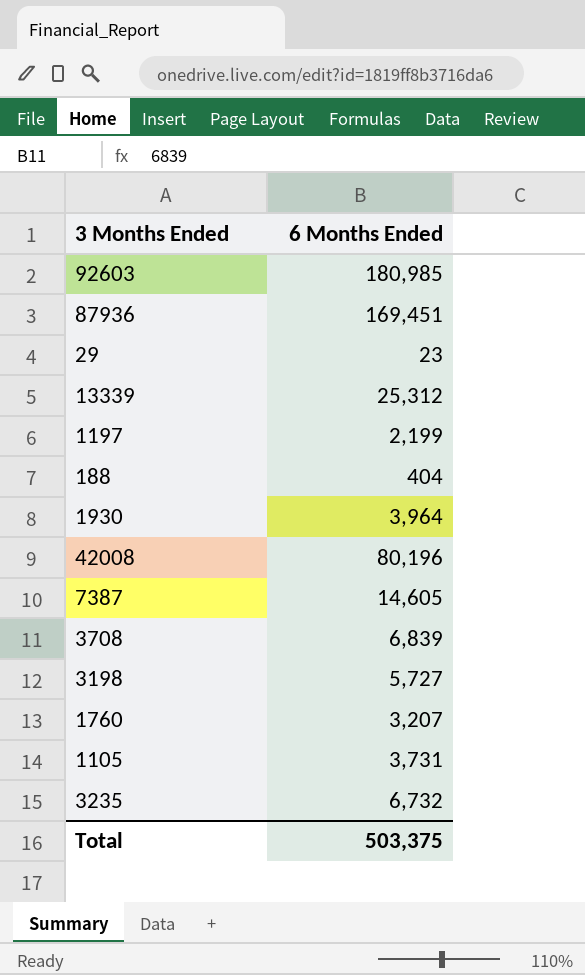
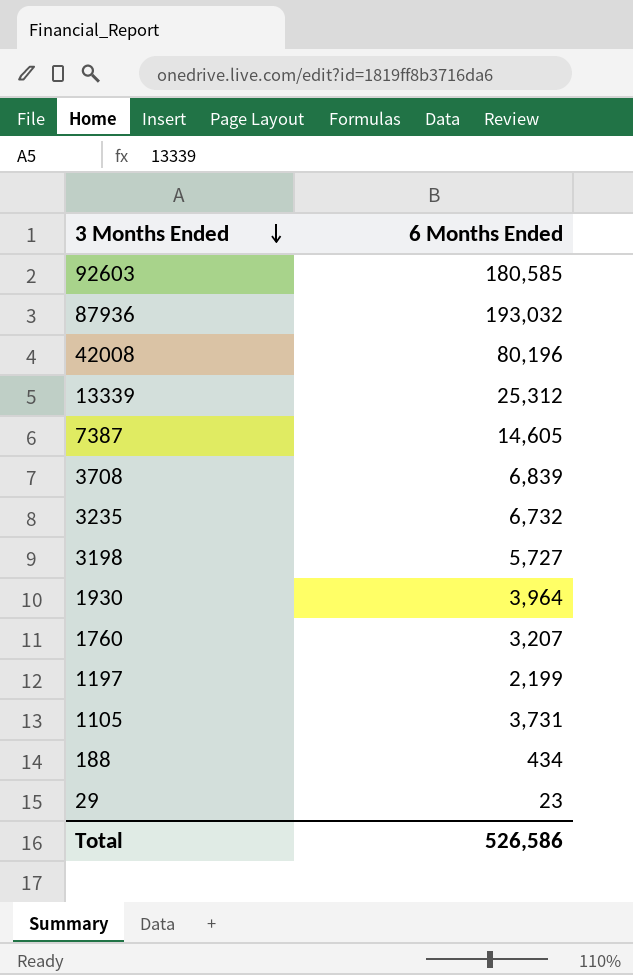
row order: none -> 3 Months Ended descending
92603 | 6 Months Ended: 180,985 -> 180,585
87936 | 6 Months Ended: 169,451 -> 193,032
188 | 6 Months Ended: 404 -> 434
Total | 6 Months Ended: 503,375 -> 526,586

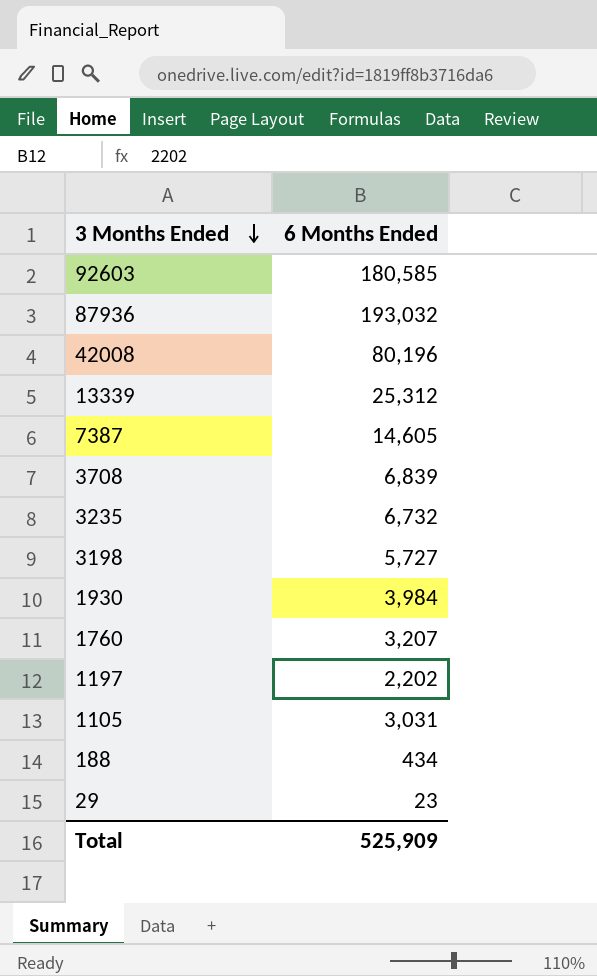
1930 | 6 Months Ended: 3,964 -> 3,984
1197 | 6 Months Ended: 2,199 -> 2,202
1105 | 6 Months Ended: 3,731 -> 3,031
Total | 6 Months Ended: 526,586 -> 525,909

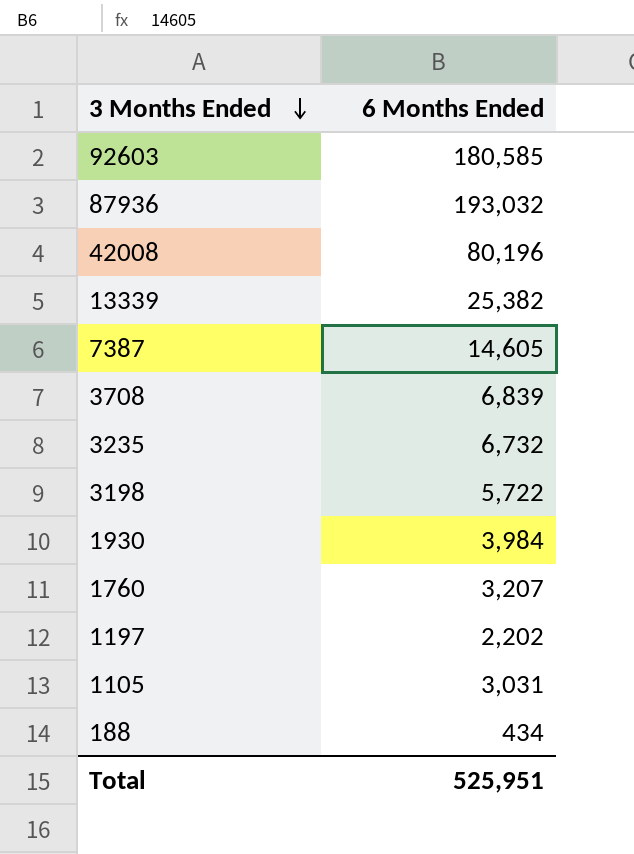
row 29: 23 -> none
13339 | 6 Months Ended: 25,312 -> 25,382
3198 | 6 Months Ended: 5,727 -> 5,722
Total | 6 Months Ended: 525,909 -> 525,951

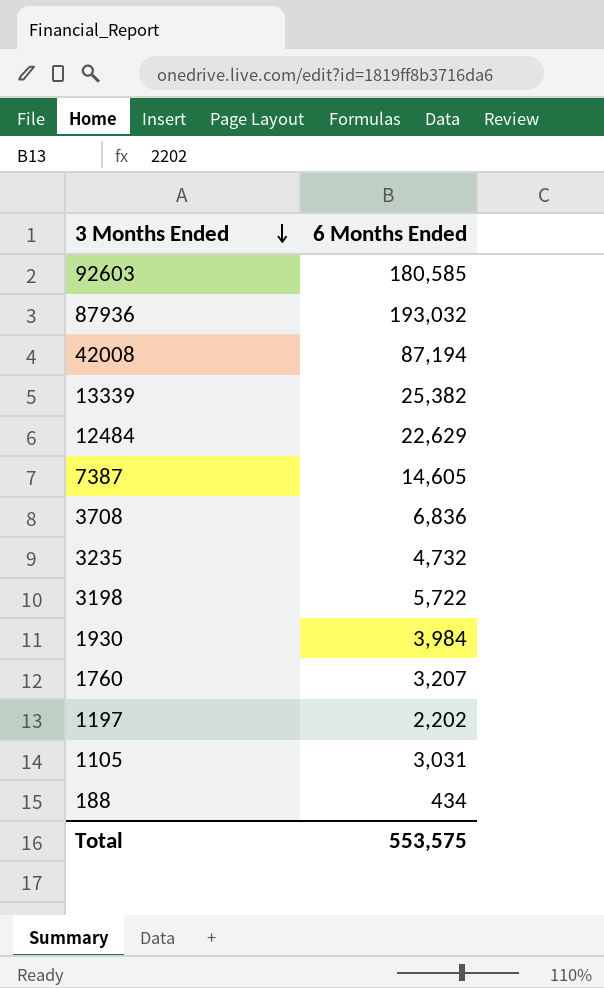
42008 | 6 Months Ended: 80,196 -> 87,194
row 12484: none -> 22,629
3708 | 6 Months Ended: 6,839 -> 6,836
3235 | 6 Months Ended: 6,732 -> 4,732
Total | 6 Months Ended: 525,951 -> 553,575

